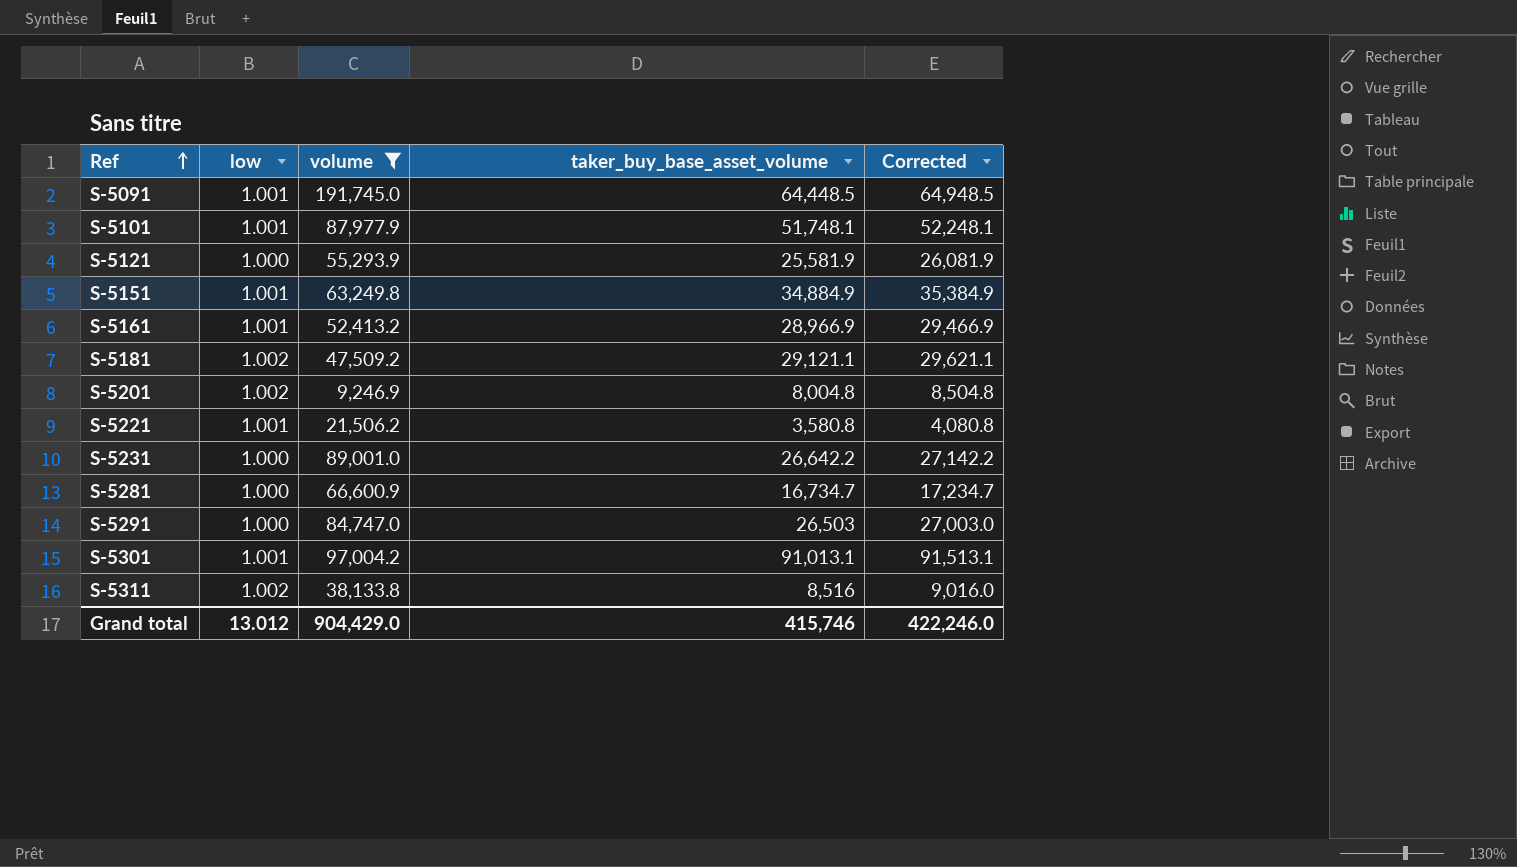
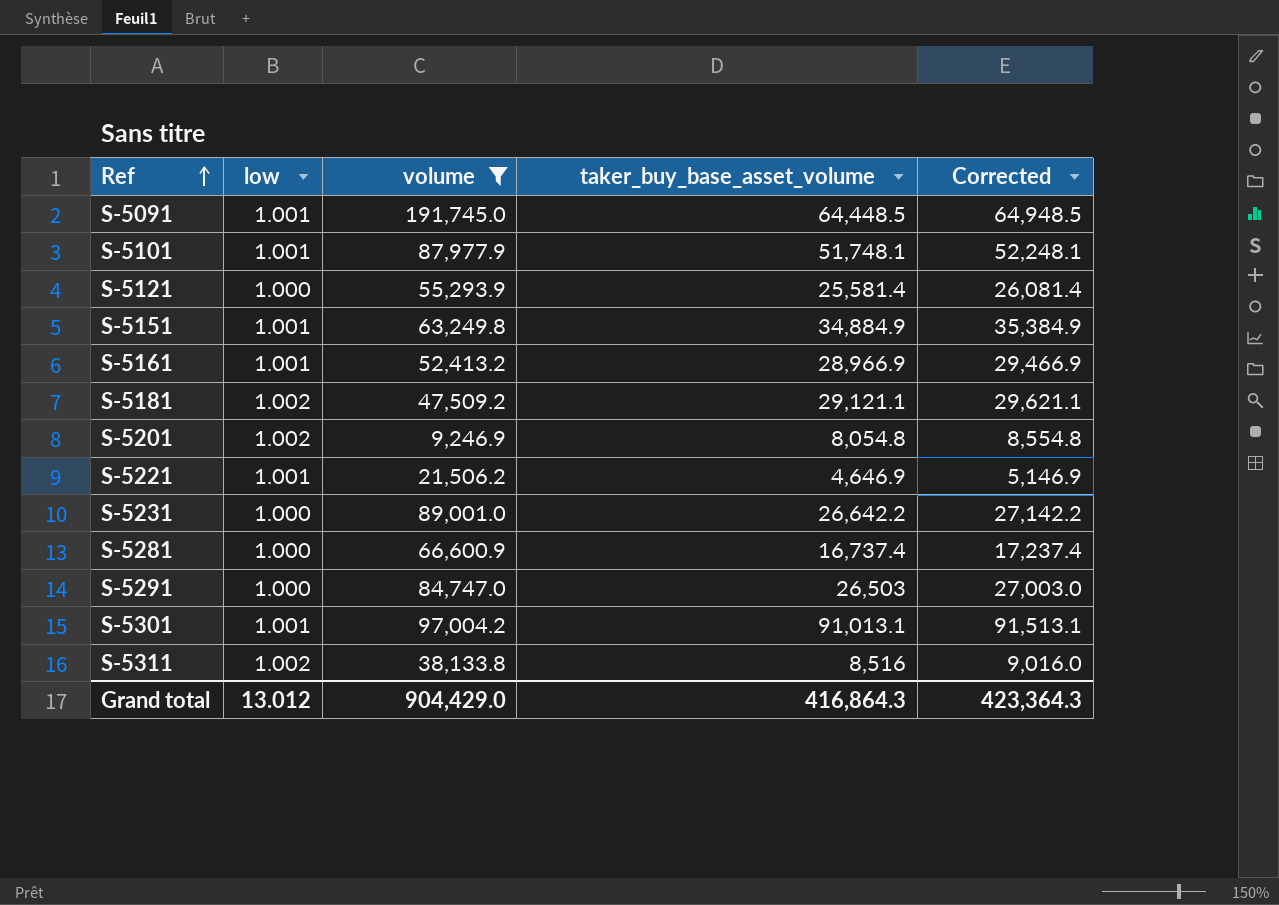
S-5121 | taker_buy_base_asset_volume: 25,581.9 -> 25,581.4
S-5121 | Corrected: 26,081.9 -> 26,081.4
S-5201 | taker_buy_base_asset_volume: 8,004.8 -> 8,054.8
S-5201 | Corrected: 8,504.8 -> 8,554.8
S-5221 | taker_buy_base_asset_volume: 3,580.8 -> 4,646.9
S-5221 | Corrected: 4,080.8 -> 5,146.9
S-5281 | taker_buy_base_asset_volume: 16,734.7 -> 16,737.4
S-5281 | Corrected: 17,234.7 -> 17,237.4
Grand total | taker_buy_base_asset_volume: 415,746 -> 416,864.3
Grand total | Corrected: 422,246.0 -> 423,364.3

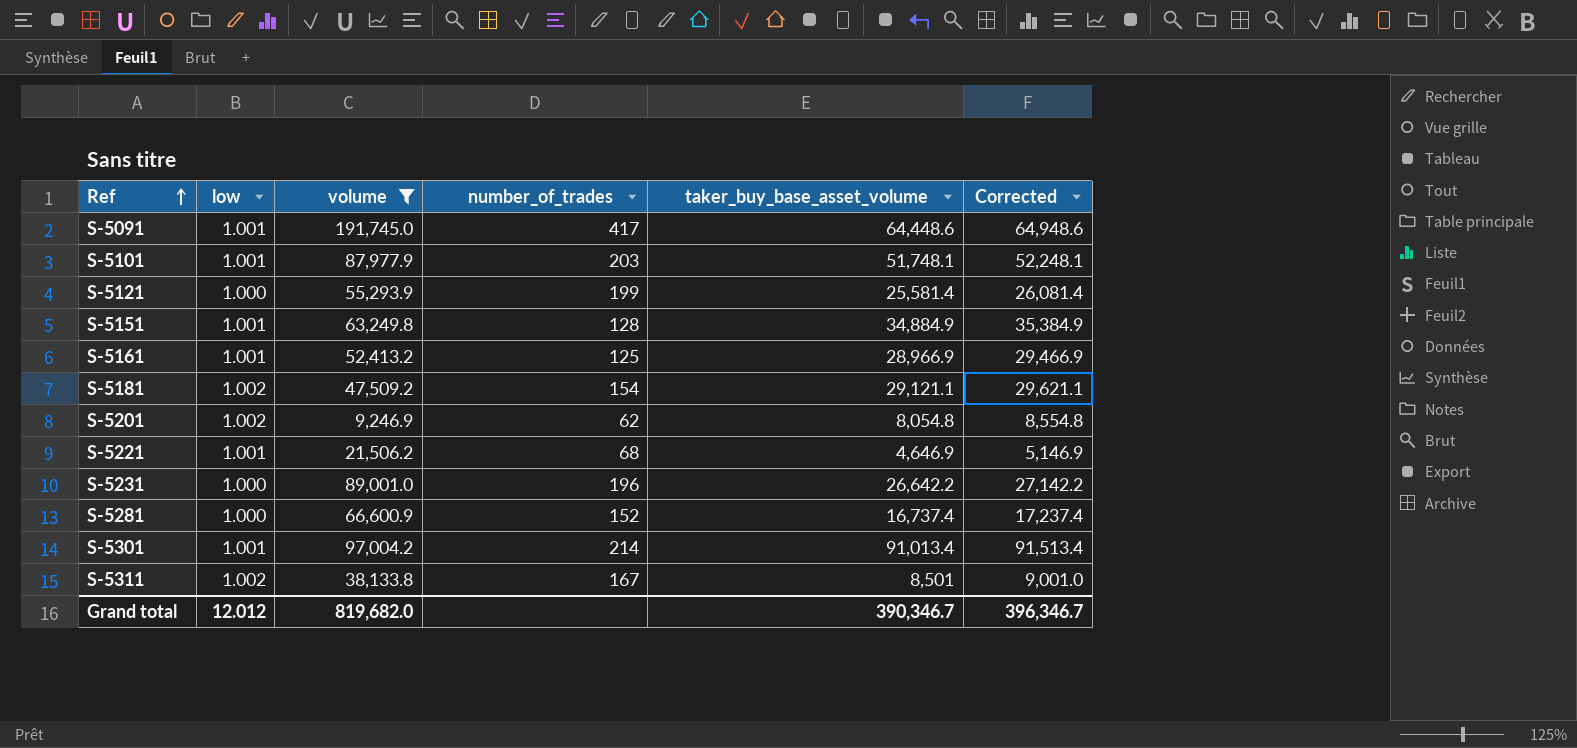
column number_of_trades | position: none -> 4
row S-5291: 1.000 | 84,747.0 | 26,503 | 27,003.0 -> none
S-5091 | taker_buy_base_asset_volume: 64,448.5 -> 64,448.6
S-5091 | Corrected: 64,948.5 -> 64,948.6
S-5301 | taker_buy_base_asset_volume: 91,013.1 -> 91,013.4
S-5301 | Corrected: 91,513.1 -> 91,513.4
S-5311 | taker_buy_base_asset_volume: 8,516 -> 8,501
S-5311 | Corrected: 9,016.0 -> 9,001.0
Grand total | low: 13.012 -> 12.012
Grand total | volume: 904,429.0 -> 819,682.0
Grand total | taker_buy_base_asset_volume: 416,864.3 -> 390,346.7
Grand total | Corrected: 423,364.3 -> 396,346.7

